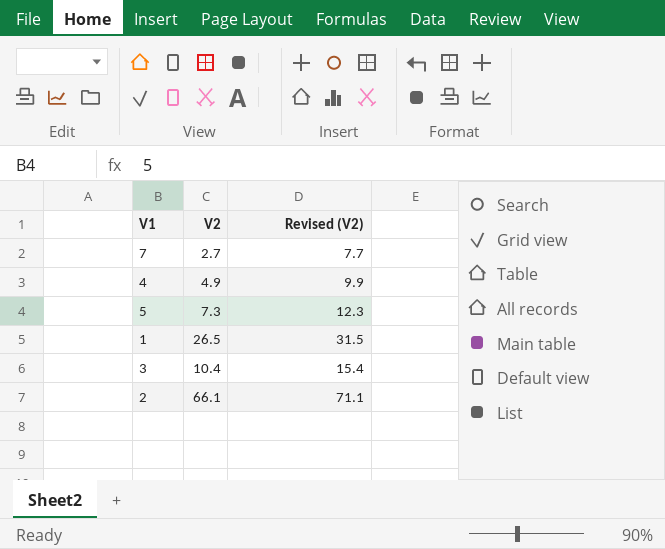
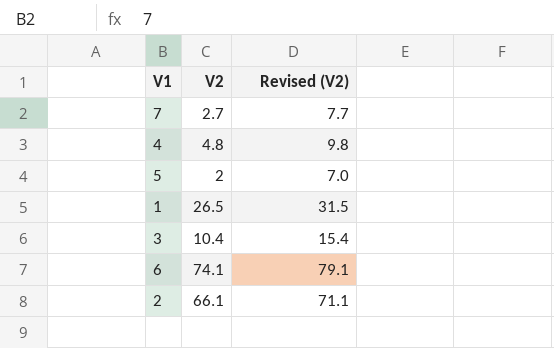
4 | V2: 4.9 -> 4.8
4 | Revised (V2): 9.9 -> 9.8
5 | V2: 7.3 -> 2
5 | Revised (V2): 12.3 -> 7.0
row 6: none -> 74.1 | 79.1

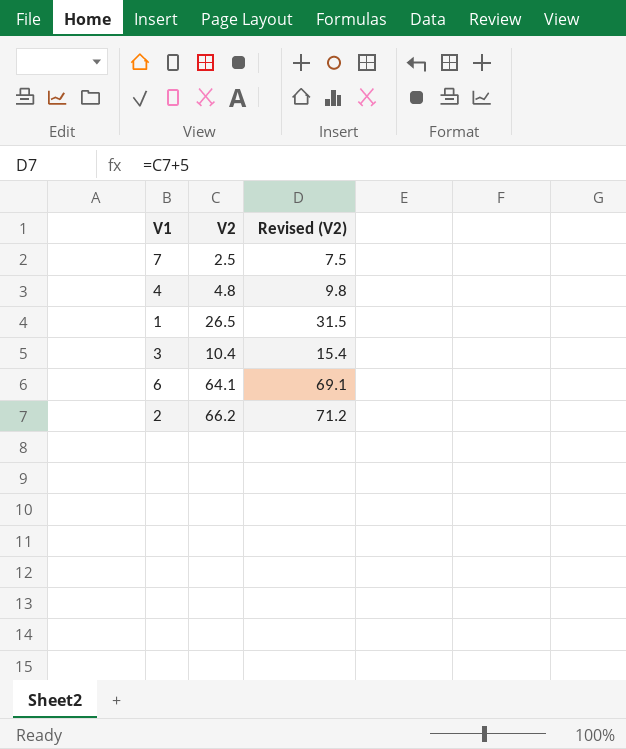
row 5: 2 | 7.0 -> none
7 | V2: 2.7 -> 2.5
7 | Revised (V2): 7.7 -> 7.5
6 | V2: 74.1 -> 64.1
6 | Revised (V2): 79.1 -> 69.1
2 | V2: 66.1 -> 66.2
2 | Revised (V2): 71.1 -> 71.2

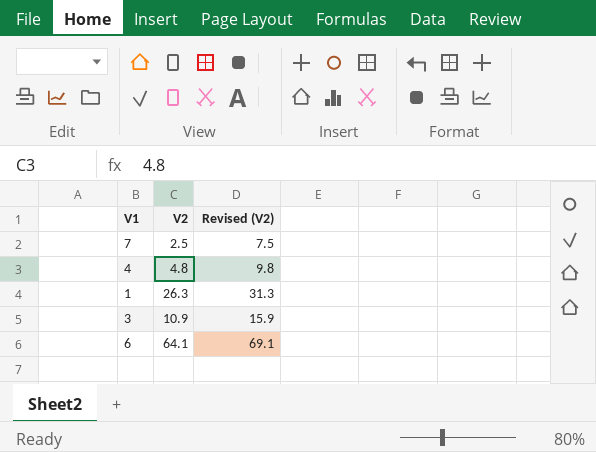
row 2: 66.2 | 71.2 -> none
1 | V2: 26.5 -> 26.3
1 | Revised (V2): 31.5 -> 31.3
3 | V2: 10.4 -> 10.9
3 | Revised (V2): 15.4 -> 15.9

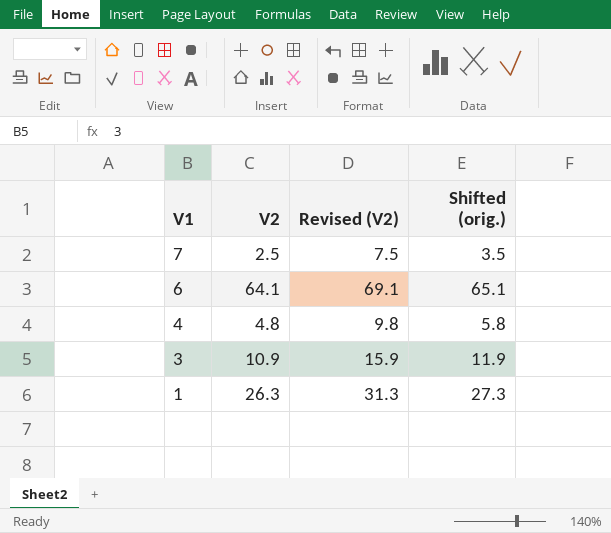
row order: none -> V1 descending
column Shifted (orig.) | formula: none -> [V2] + 1

